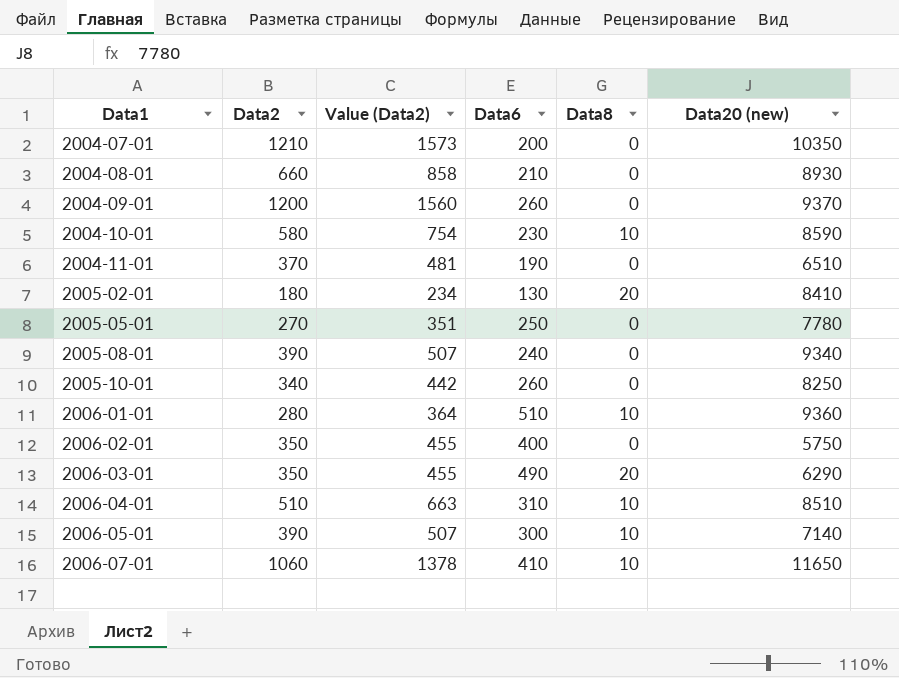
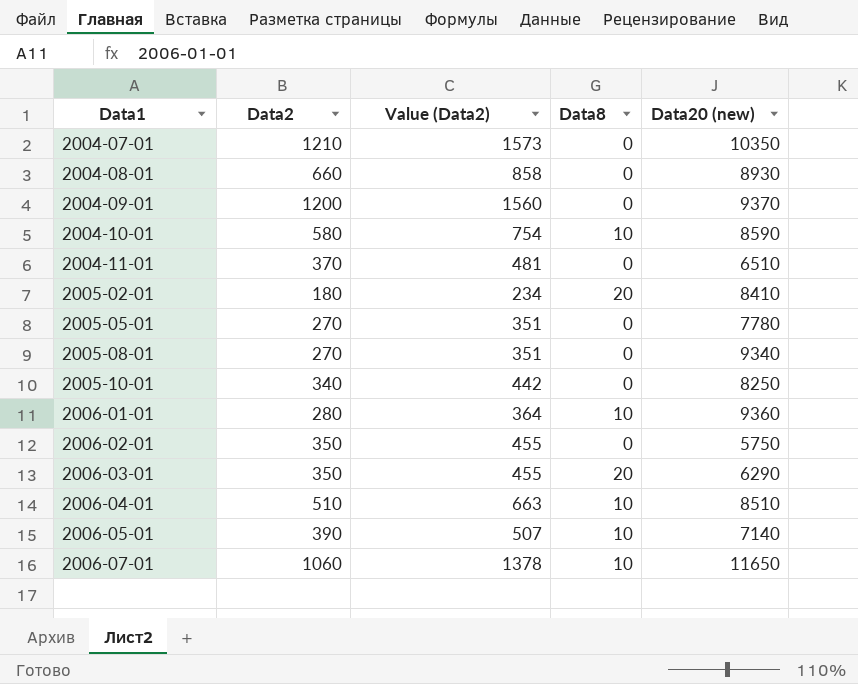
column Data6 | position: 4 -> none
2005-08-01 | Data2: 390 -> 270
2005-08-01 | Value (Data2): 507 -> 351

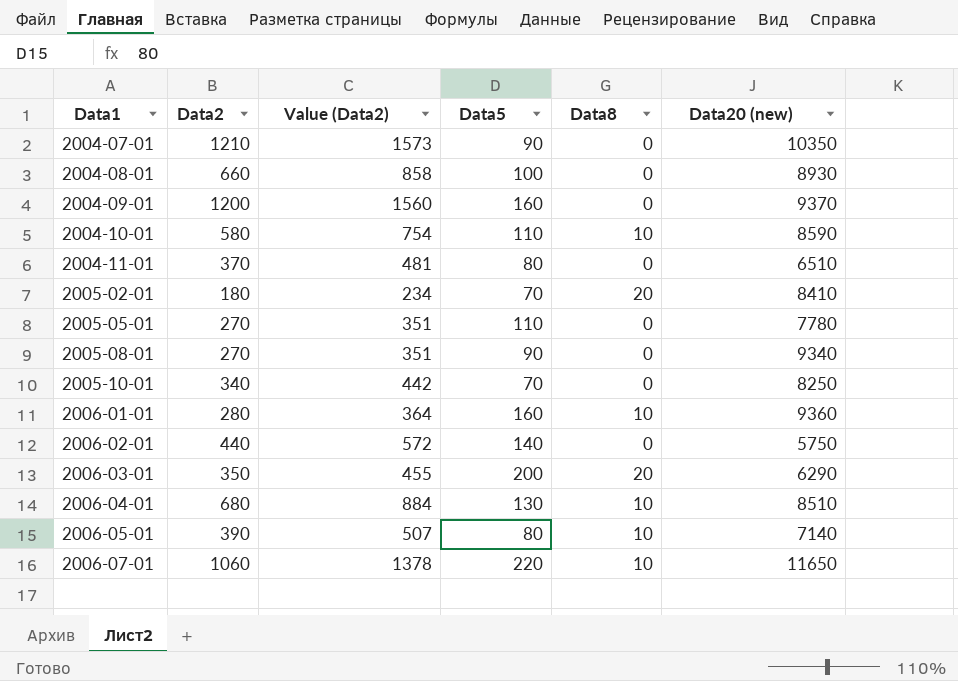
column Data5 | position: none -> 4
2006-02-01 | Data2: 350 -> 440
2006-02-01 | Value (Data2): 455 -> 572
2006-04-01 | Data2: 510 -> 680
2006-04-01 | Value (Data2): 663 -> 884

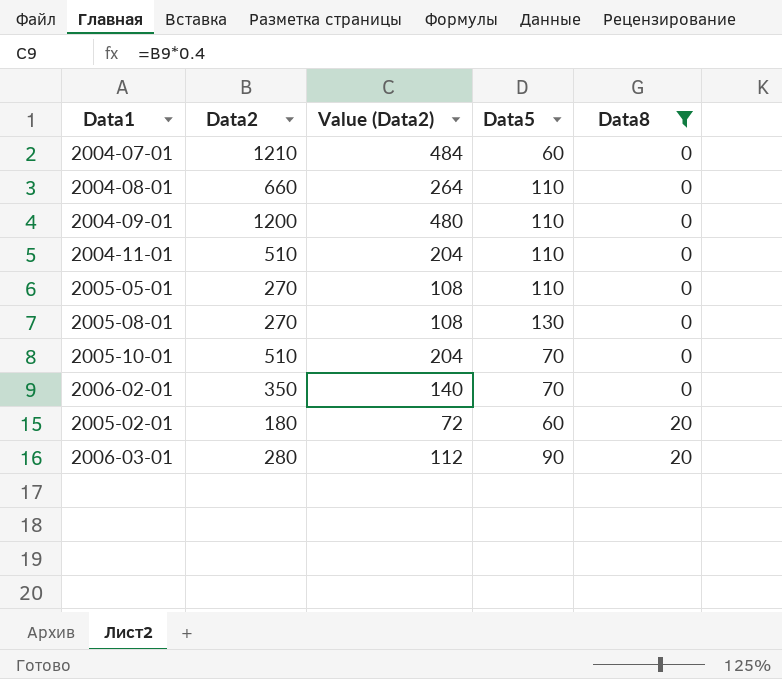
filter: none -> Data8 != 10
row order: Data1 ascending -> Data8 ascending
column Data20 (new) | position: 6 -> none
column Value (Data2) | formula: [Data2] * 1.3 -> [Data2] * 0.4
2004-07-01 | Data5: 90 -> 60
2004-08-01 | Data5: 100 -> 110
2004-09-01 | Data5: 160 -> 110
2004-11-01 | Data2: 370 -> 510
2004-11-01 | Data5: 80 -> 110
2005-08-01 | Data5: 90 -> 130
2005-10-01 | Data2: 340 -> 510
2006-02-01 | Data2: 440 -> 350
2006-02-01 | Data5: 140 -> 70
2005-02-01 | Data5: 70 -> 60
2006-03-01 | Data2: 350 -> 280
2006-03-01 | Data5: 200 -> 90

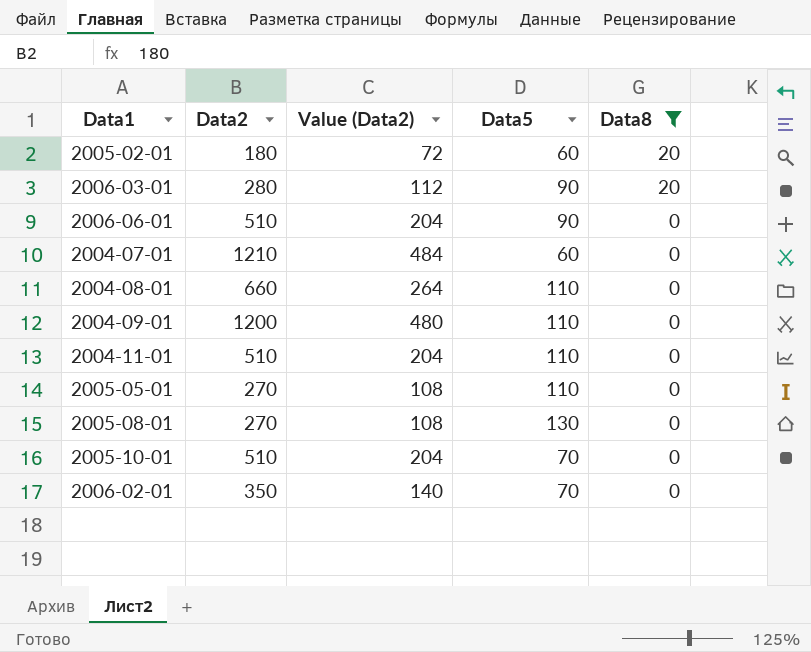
row order: Data8 ascending -> Data8 descending
row 2006-06-01: none -> 510 | 204 | 90 | 0

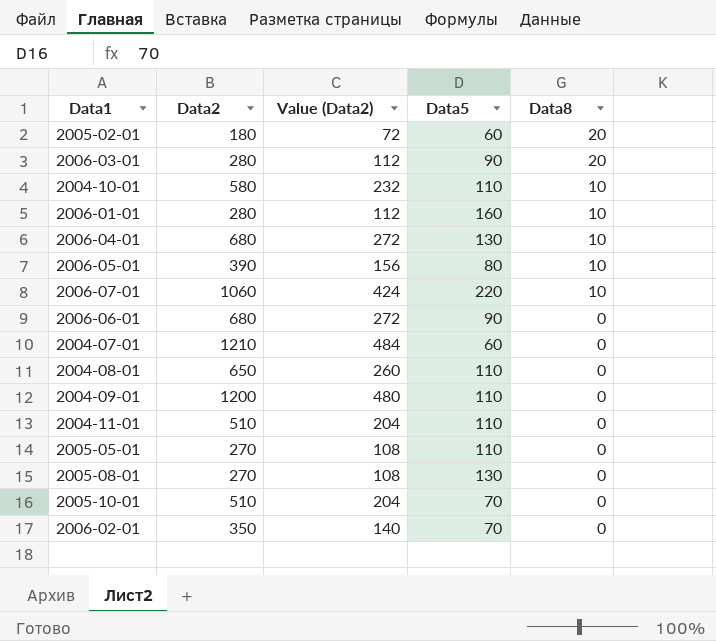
filter: Data8 != 10 -> none
2006-06-01 | Data2: 510 -> 680
2006-06-01 | Value (Data2): 204 -> 272
2004-08-01 | Data2: 660 -> 650
2004-08-01 | Value (Data2): 264 -> 260

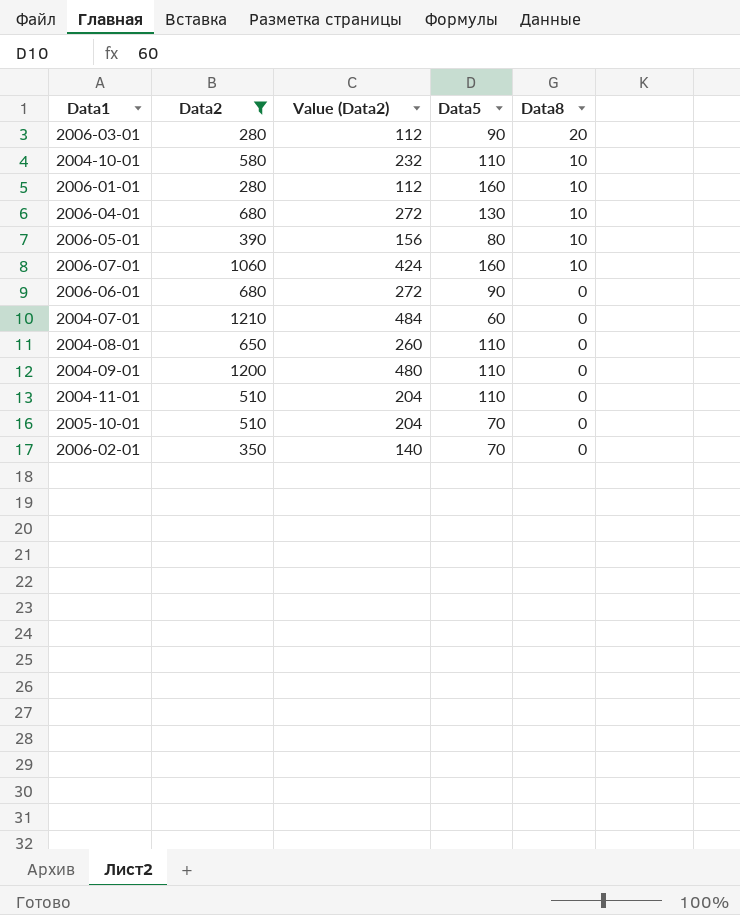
filter: none -> Data2 >= 280
2006-07-01 | Data5: 220 -> 160

